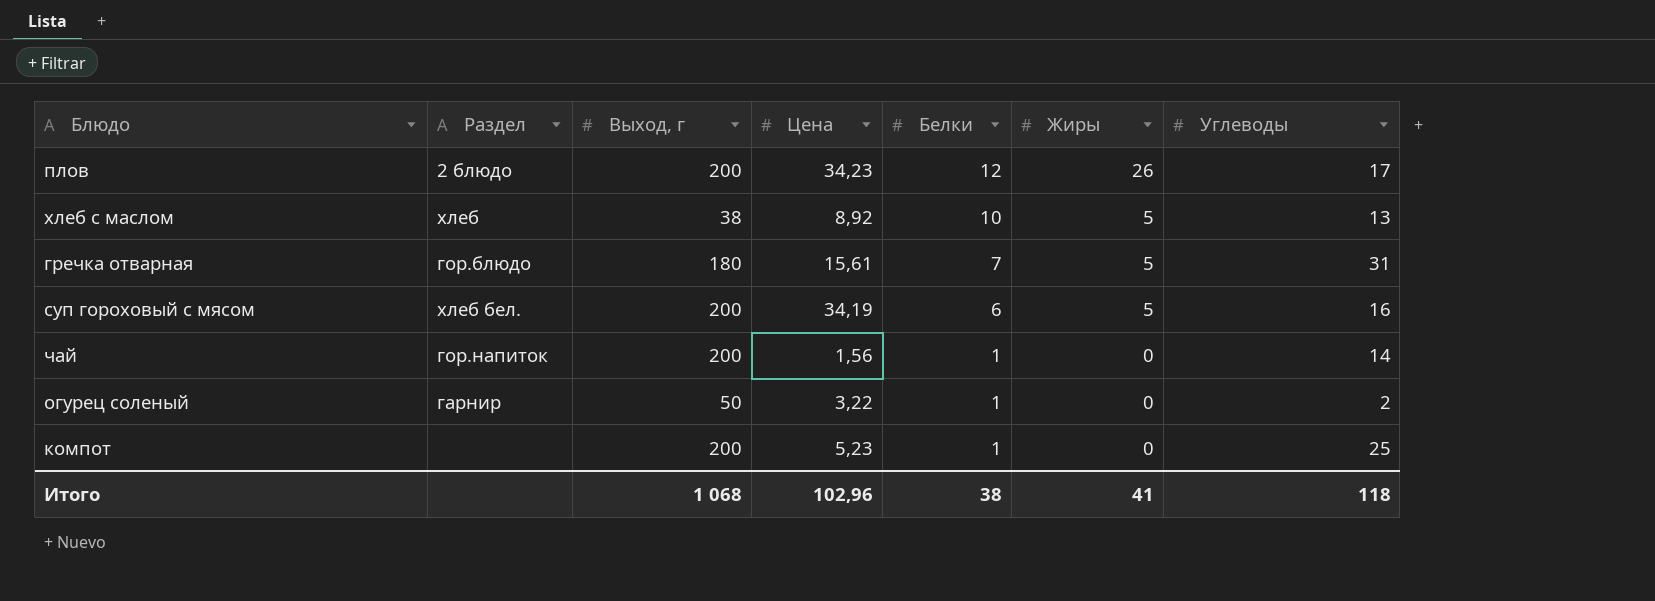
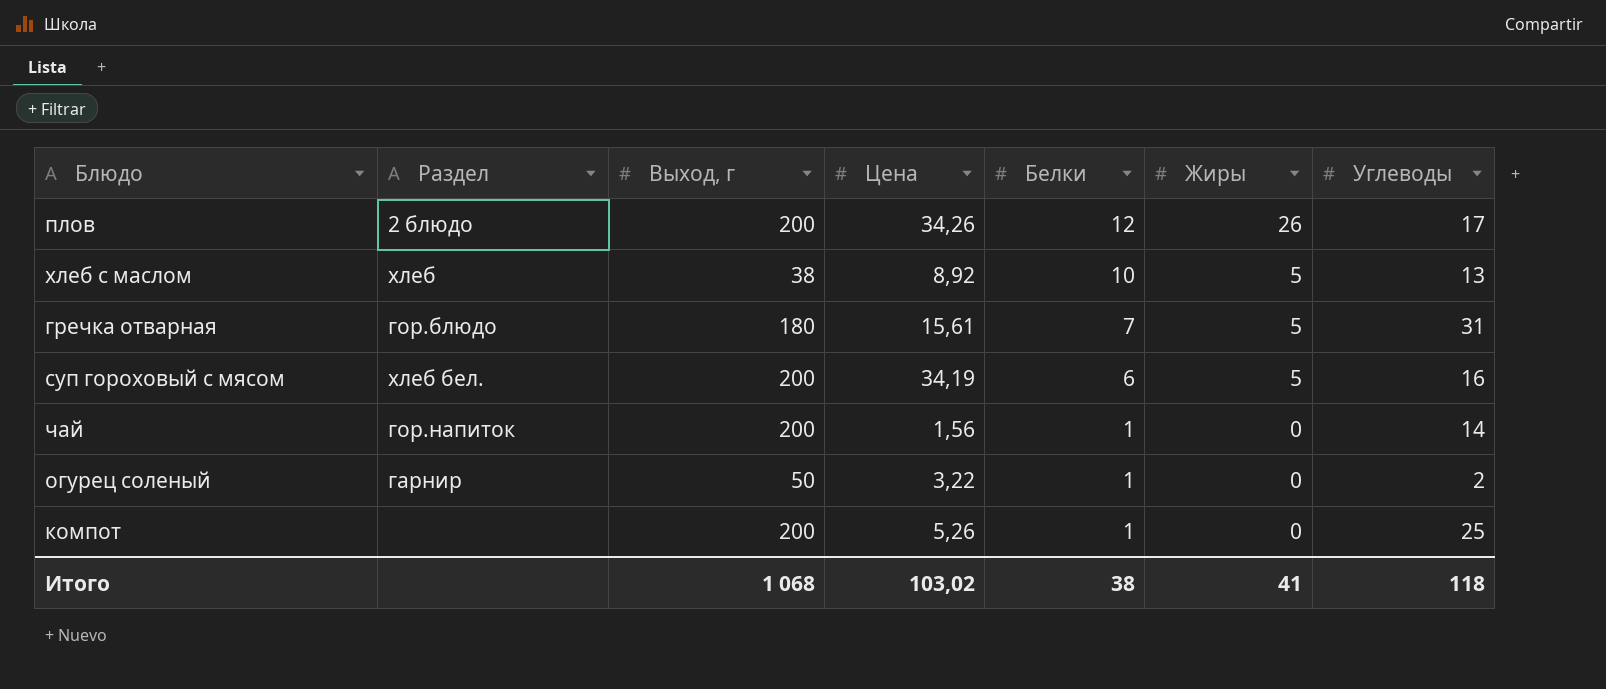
плов | Цена: 34,23 -> 34,26
компот | Цена: 5,23 -> 5,26
Итого | Цена: 102,96 -> 103,02

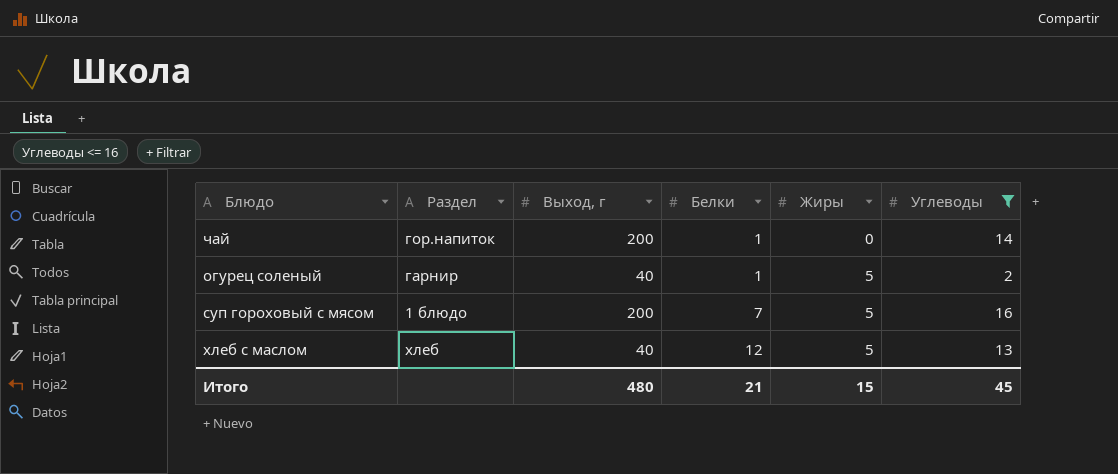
filter: none -> Углеводы <= 16
row order: Белки descending -> Белки ascending
column Цена | position: 4 -> none
огурец соленый | Выход, г: 50 -> 40
огурец соленый | Жиры: 0 -> 5
суп гороховый с мясом | Раздел: хлеб бел. -> 1 блюдо
суп гороховый с мясом | Белки: 6 -> 7
хлеб с маслом | Выход, г: 38 -> 40
хлеб с маслом | Белки: 10 -> 12
Итого | Выход, г: 1 068 -> 480
Итого | Белки: 38 -> 21
Итого | Жиры: 41 -> 15
Итого | Углеводы: 118 -> 45

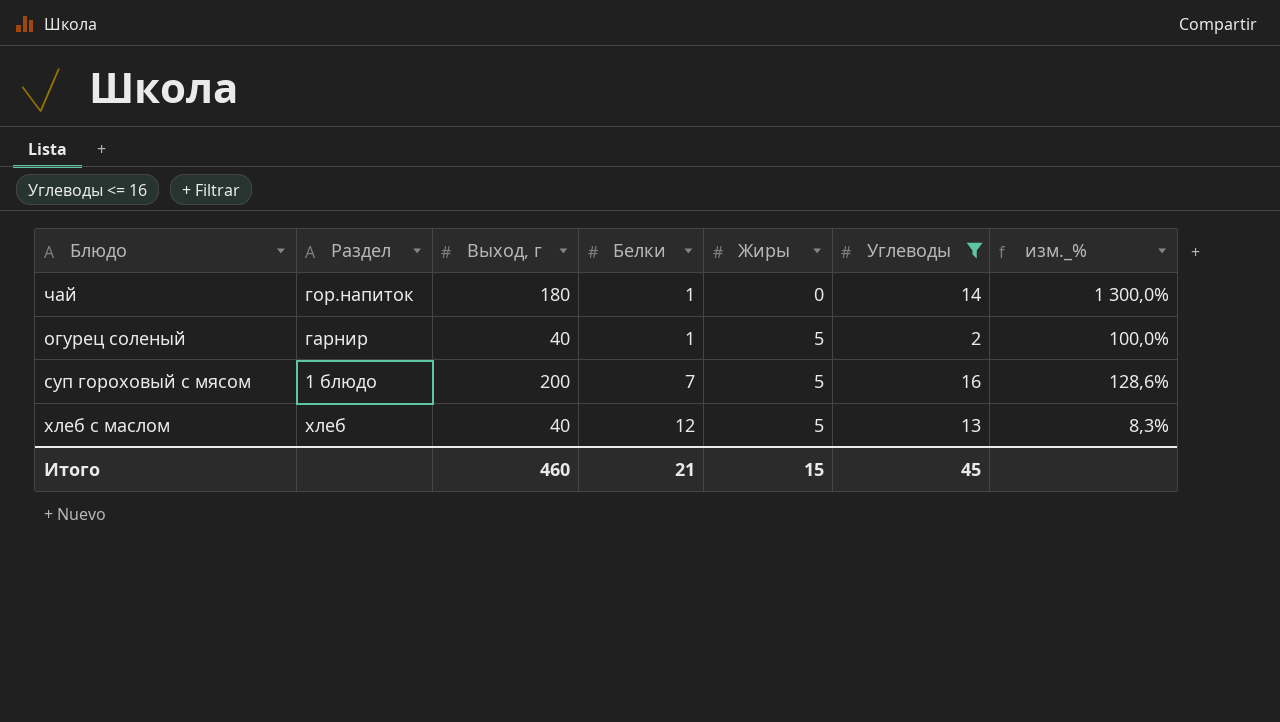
column изм._% | formula: none -> ([Углеводы] - [Белки]) / [Белки]
чай | Выход, г: 200 -> 180
Итого | Выход, г: 480 -> 460

